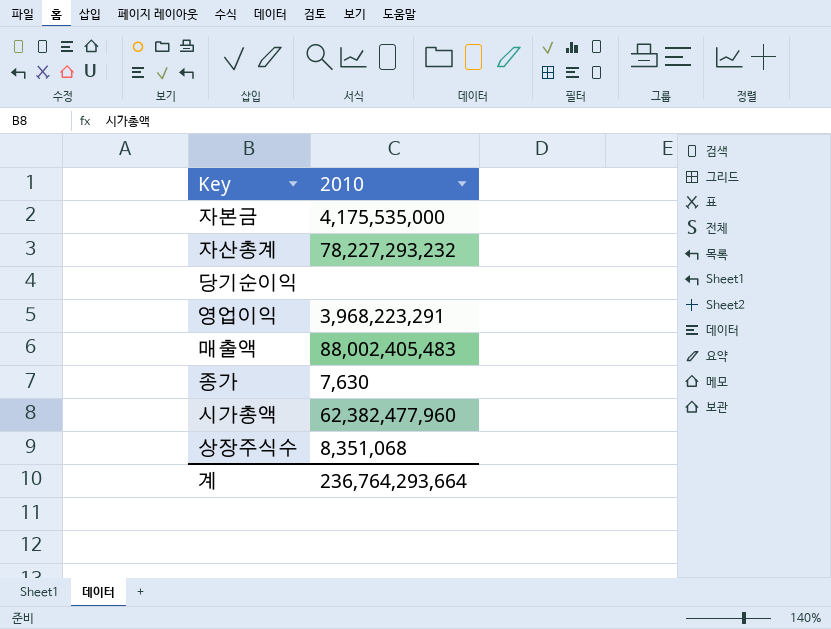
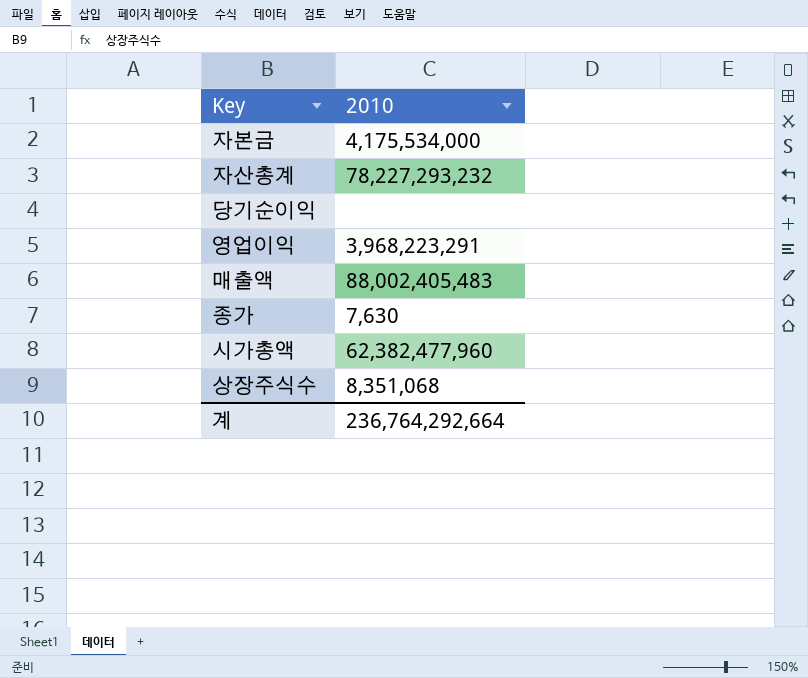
자본금 | 2010: 4,175,535,000 -> 4,175,534,000
계 | 2010: 236,764,293,664 -> 236,764,292,664

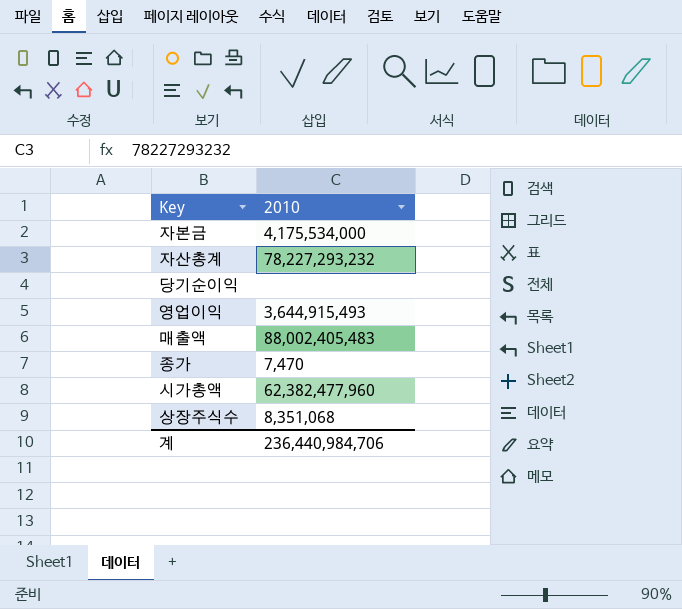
영업이익 | 2010: 3,968,223,291 -> 3,644,915,493
종가 | 2010: 7,630 -> 7,470
계 | 2010: 236,764,292,664 -> 236,440,984,706

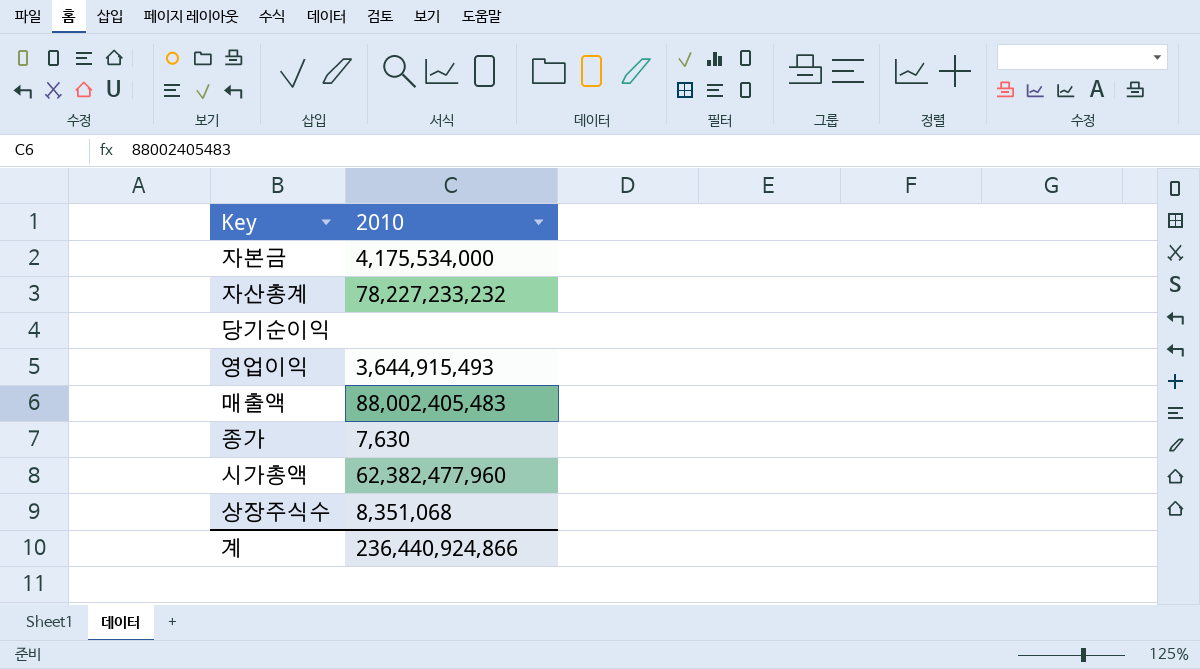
자산총계 | 2010: 78,227,293,232 -> 78,227,233,232
종가 | 2010: 7,470 -> 7,630
계 | 2010: 236,440,984,706 -> 236,440,924,866

